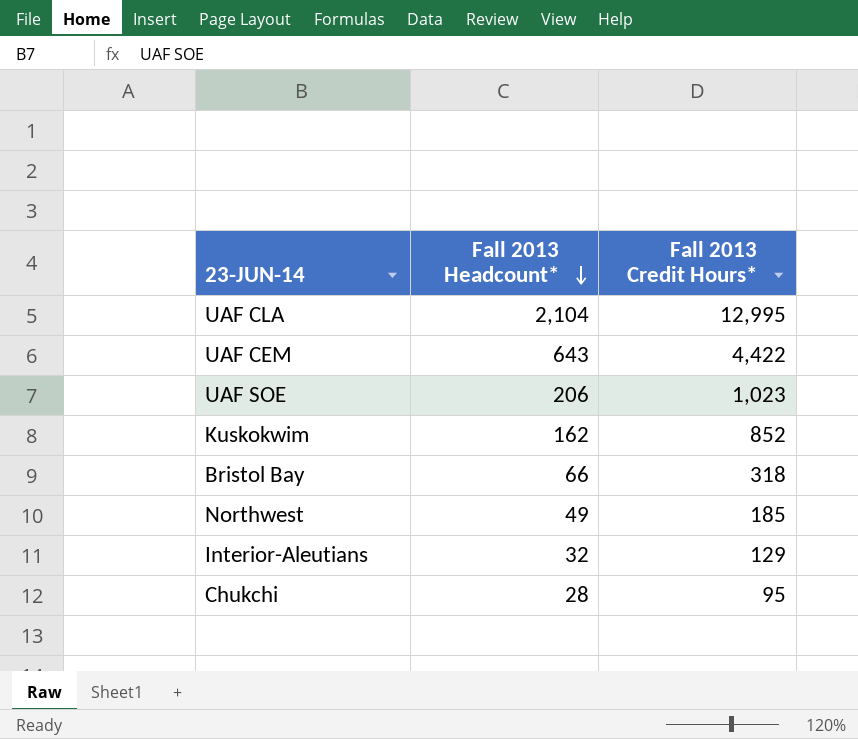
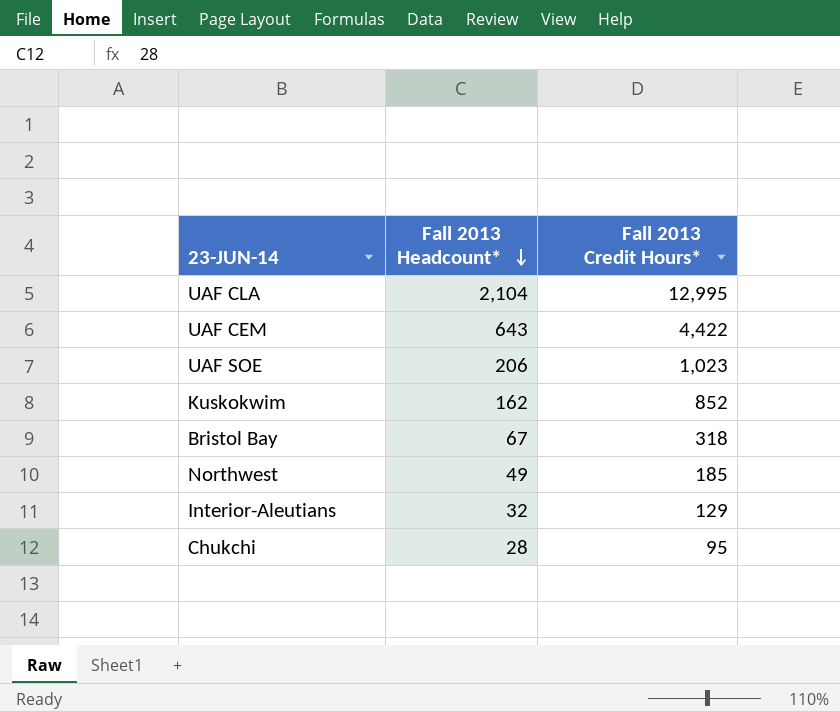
Bristol Bay | Fall 2013 Headcount*: 66 -> 67

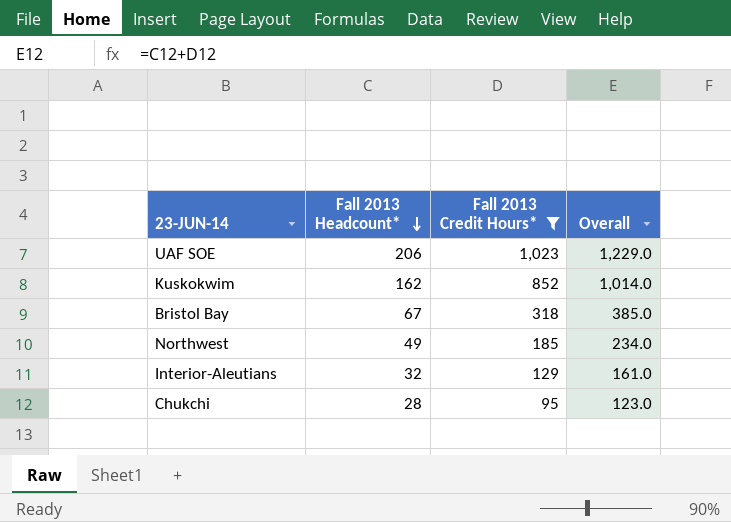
filter: none -> Fall 2013 Credit Hours* <= 1,023
column Overall | formula: none -> [Fall 2013 Headcount*] + [Fall 2013 Credit Hours*]

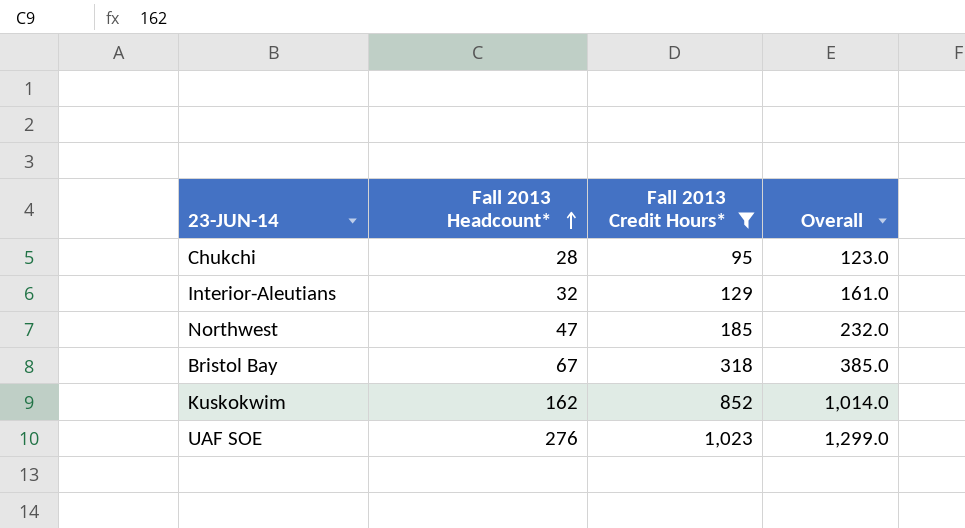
row order: Fall 2013 Headcount* descending -> Fall 2013 Headcount* ascending
Northwest | Fall 2013 Headcount*: 49 -> 47
Northwest | Overall: 234.0 -> 232.0
UAF SOE | Fall 2013 Headcount*: 206 -> 276
UAF SOE | Overall: 1,229.0 -> 1,299.0

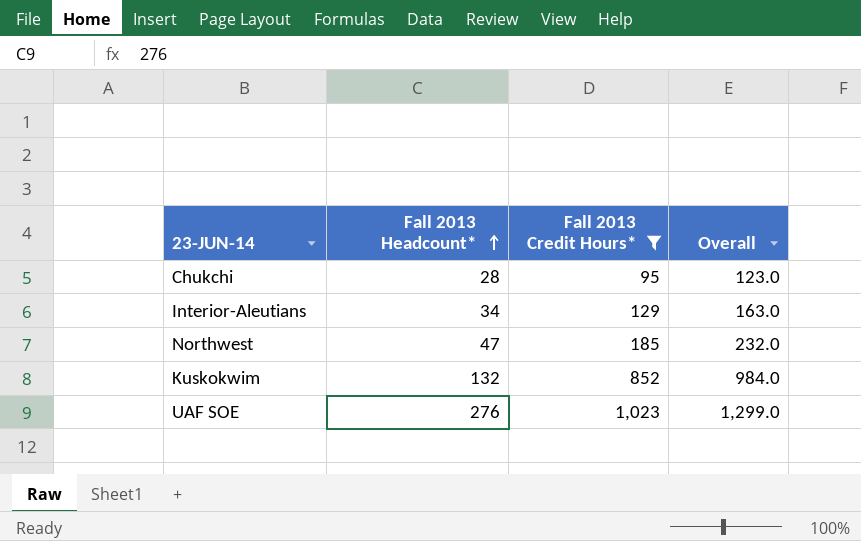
row Bristol Bay: 67 | 318 | 385.0 -> none
Interior-Aleutians | Fall 2013 Headcount*: 32 -> 34
Interior-Aleutians | Overall: 161.0 -> 163.0
Kuskokwim | Fall 2013 Headcount*: 162 -> 132
Kuskokwim | Overall: 1,014.0 -> 984.0

